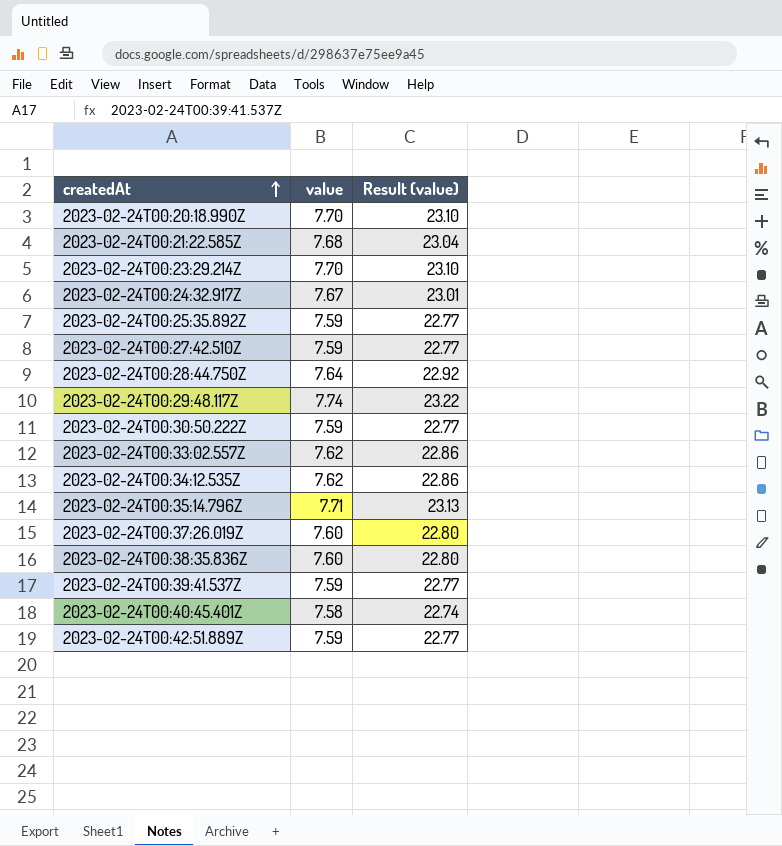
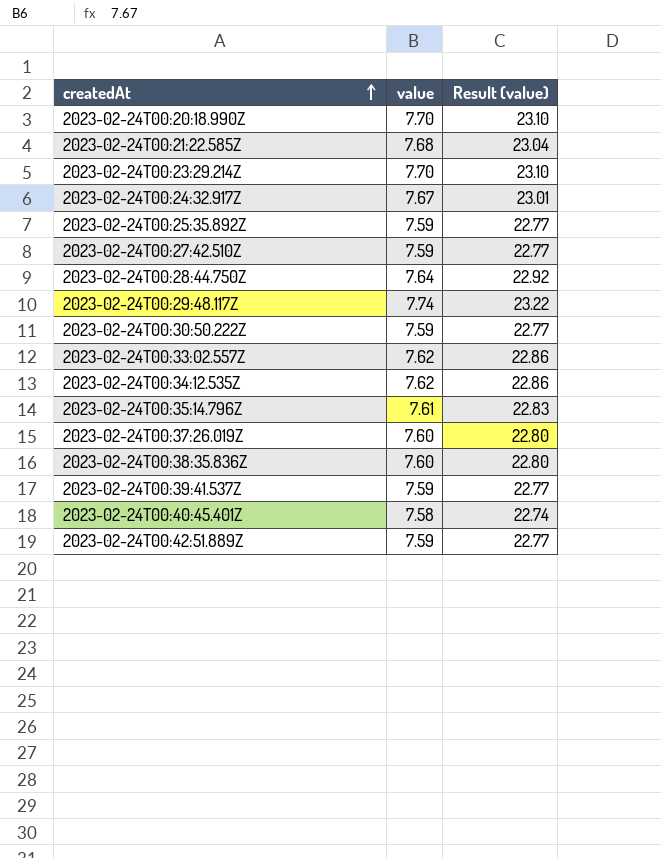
2023-02-24T00:35:14.796Z | value: 7.71 -> 7.61
2023-02-24T00:35:14.796Z | Result (value): 23.13 -> 22.83

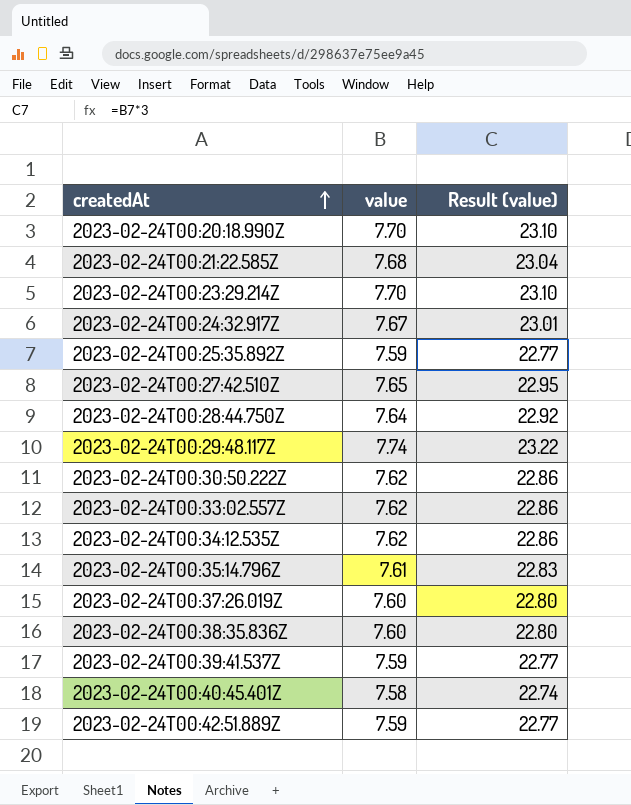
2023-02-24T00:27:42.510Z | value: 7.59 -> 7.65
2023-02-24T00:27:42.510Z | Result (value): 22.77 -> 22.95
2023-02-24T00:30:50.222Z | value: 7.59 -> 7.62
2023-02-24T00:30:50.222Z | Result (value): 22.77 -> 22.86

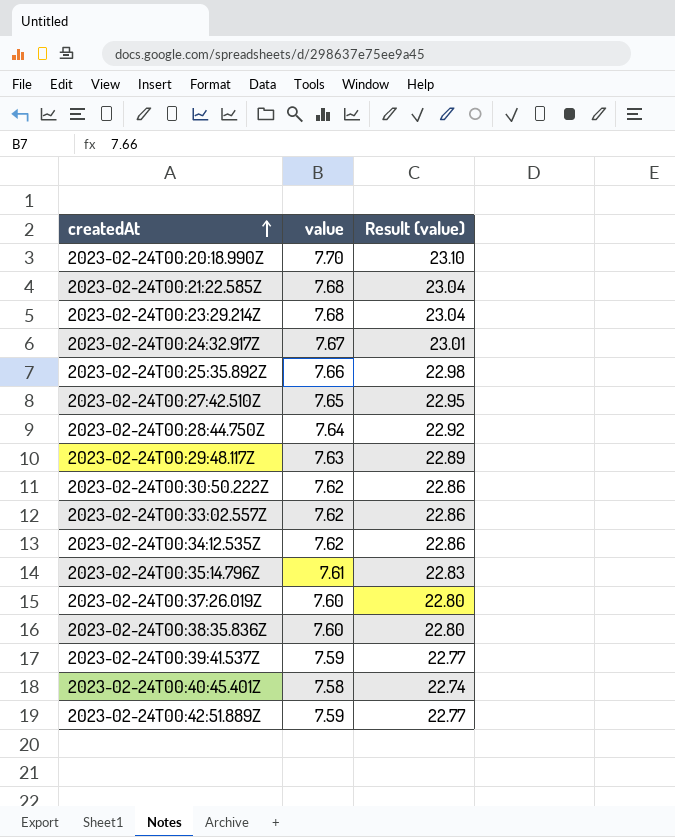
2023-02-24T00:23:29.214Z | value: 7.70 -> 7.68
2023-02-24T00:23:29.214Z | Result (value): 23.10 -> 23.04
2023-02-24T00:25:35.892Z | value: 7.59 -> 7.66
2023-02-24T00:25:35.892Z | Result (value): 22.77 -> 22.98
2023-02-24T00:29:48.117Z | value: 7.74 -> 7.63
2023-02-24T00:29:48.117Z | Result (value): 23.22 -> 22.89

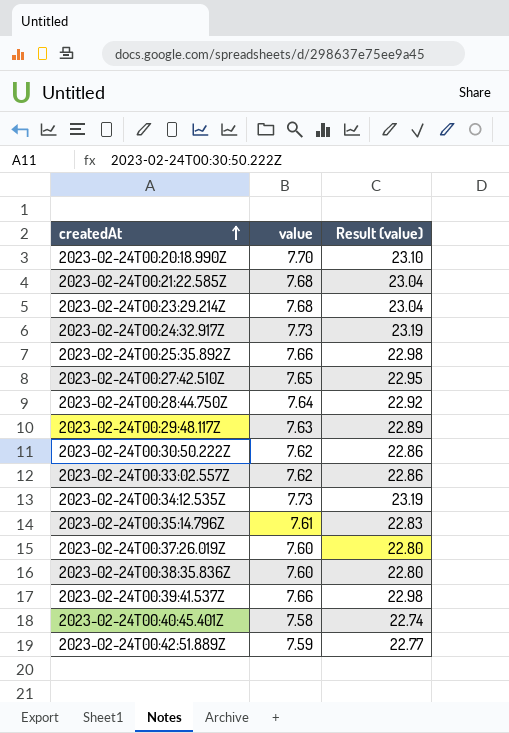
2023-02-24T00:24:32.917Z | value: 7.67 -> 7.73
2023-02-24T00:24:32.917Z | Result (value): 23.01 -> 23.19
2023-02-24T00:34:12.535Z | value: 7.62 -> 7.73
2023-02-24T00:34:12.535Z | Result (value): 22.86 -> 23.19
2023-02-24T00:39:41.537Z | value: 7.59 -> 7.66
2023-02-24T00:39:41.537Z | Result (value): 22.77 -> 22.98

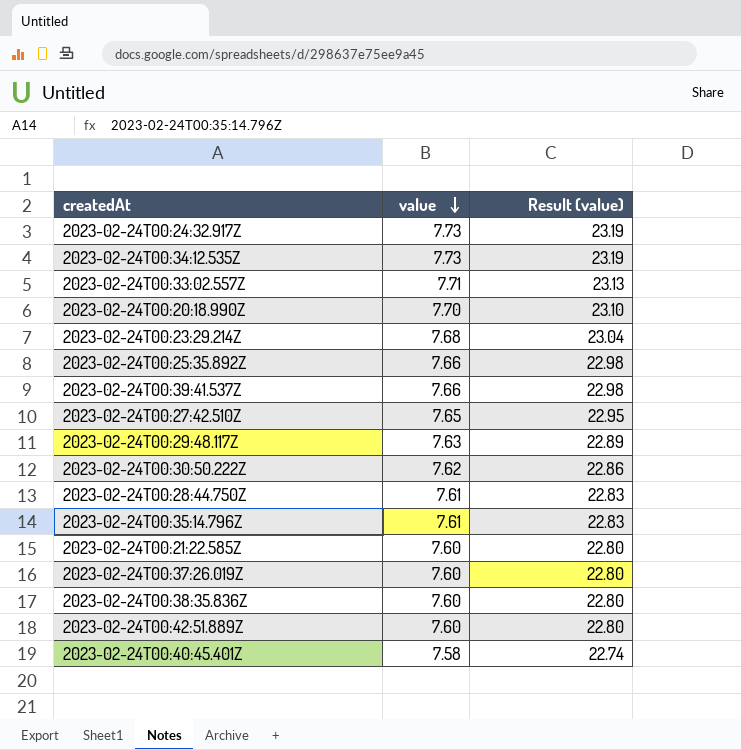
row order: createdAt ascending -> value descending
2023-02-24T00:33:02.557Z | value: 7.62 -> 7.71
2023-02-24T00:33:02.557Z | Result (value): 22.86 -> 23.13
2023-02-24T00:28:44.750Z | value: 7.64 -> 7.61
2023-02-24T00:28:44.750Z | Result (value): 22.92 -> 22.83
2023-02-24T00:21:22.585Z | value: 7.68 -> 7.60
2023-02-24T00:21:22.585Z | Result (value): 23.04 -> 22.80
2023-02-24T00:42:51.889Z | value: 7.59 -> 7.60
2023-02-24T00:42:51.889Z | Result (value): 22.77 -> 22.80

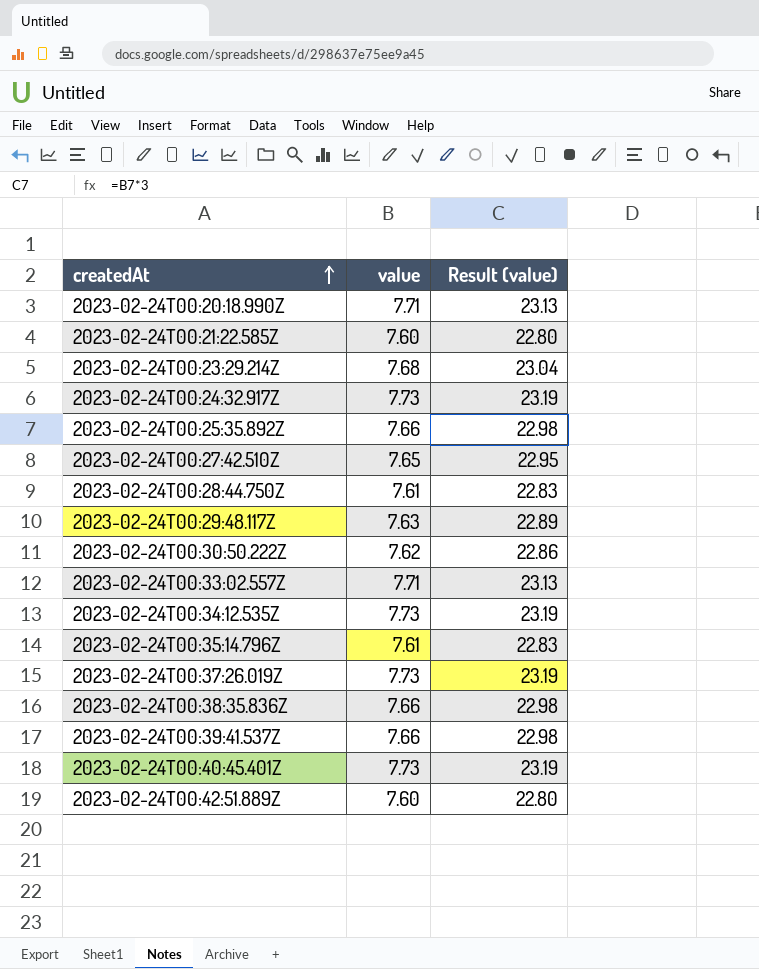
row order: value descending -> createdAt ascending
2023-02-24T00:20:18.990Z | value: 7.70 -> 7.71
2023-02-24T00:20:18.990Z | Result (value): 23.10 -> 23.13
2023-02-24T00:37:26.019Z | value: 7.60 -> 7.73
2023-02-24T00:37:26.019Z | Result (value): 22.80 -> 23.19
2023-02-24T00:38:35.836Z | value: 7.60 -> 7.66
2023-02-24T00:38:35.836Z | Result (value): 22.80 -> 22.98
2023-02-24T00:40:45.401Z | value: 7.58 -> 7.73
2023-02-24T00:40:45.401Z | Result (value): 22.74 -> 23.19

